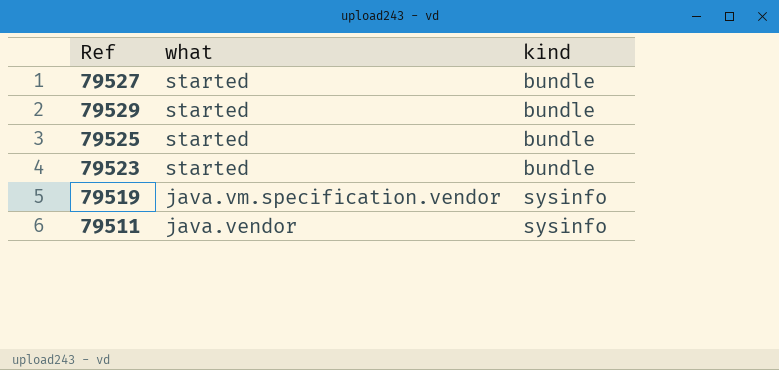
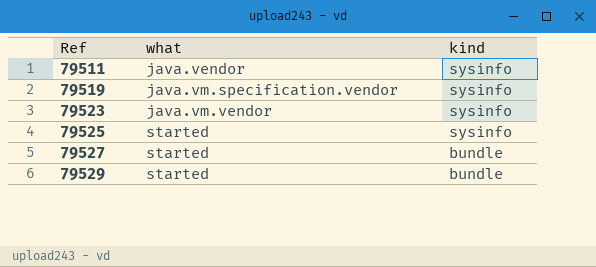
row order: what descending -> Ref ascending
79523 | what: started -> java.vm.vendor
79523 | kind: bundle -> sysinfo
79525 | kind: bundle -> sysinfo

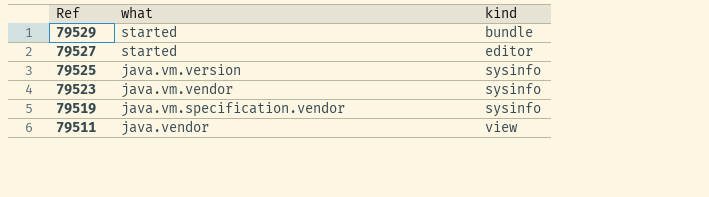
row order: Ref ascending -> Ref descending
79527 | kind: bundle -> editor
79525 | what: started -> java.vm.version
79511 | kind: sysinfo -> view

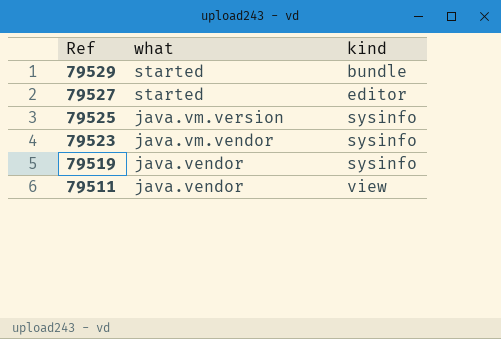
79519 | what: java.vm.specification.vendor -> java.vendor

